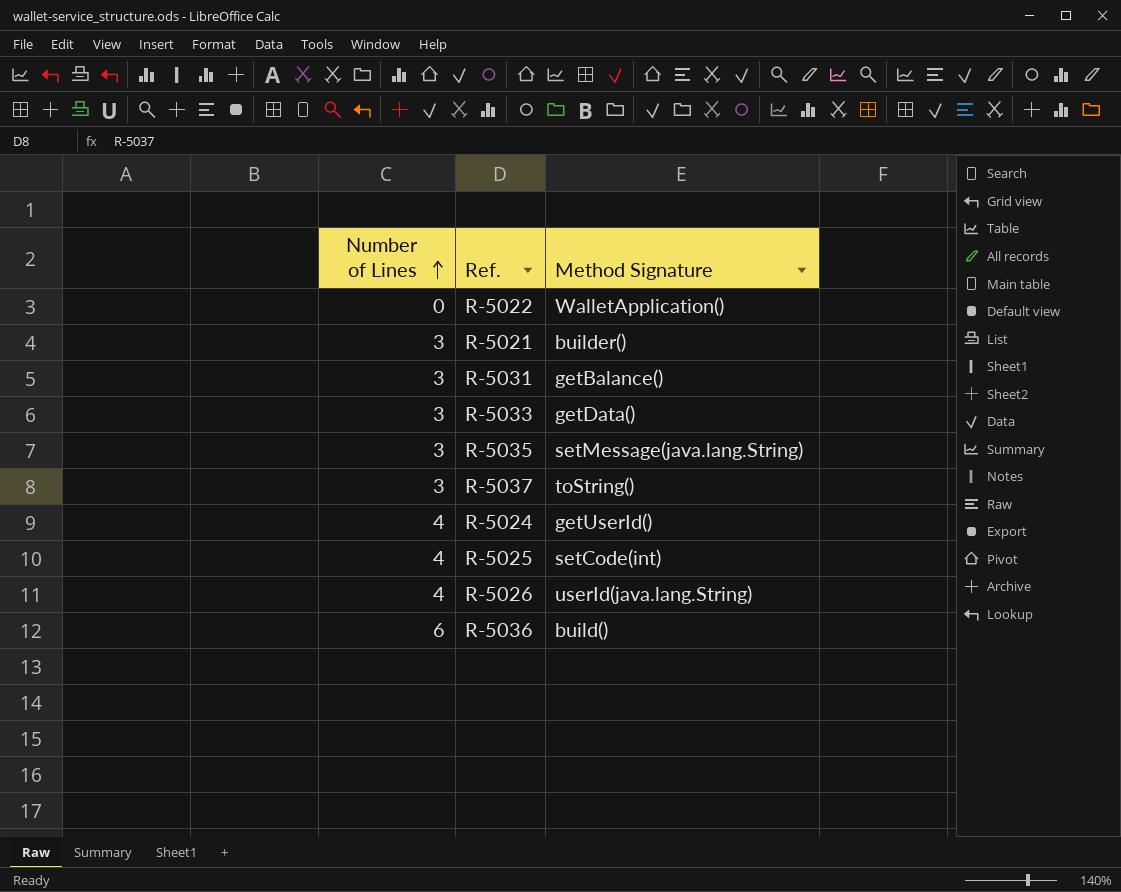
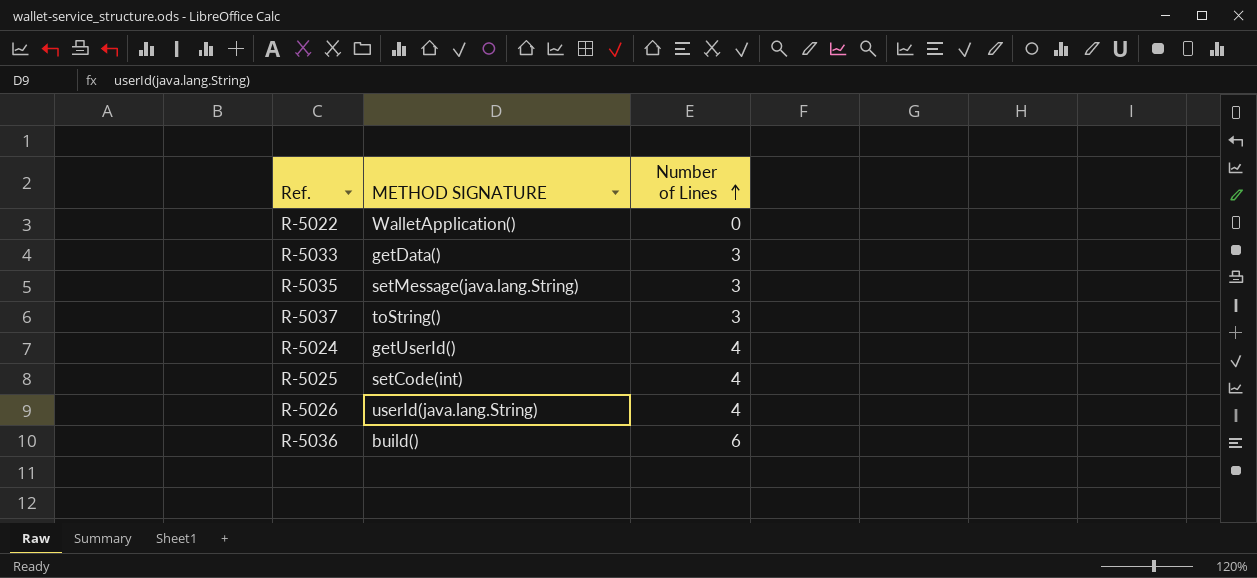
column name: Method Signature -> METHOD SIGNATURE
column Number of Lines | position: 1 -> 3
row R-5021: 3 | builder() -> none
row R-5031: 3 | getBalance() -> none

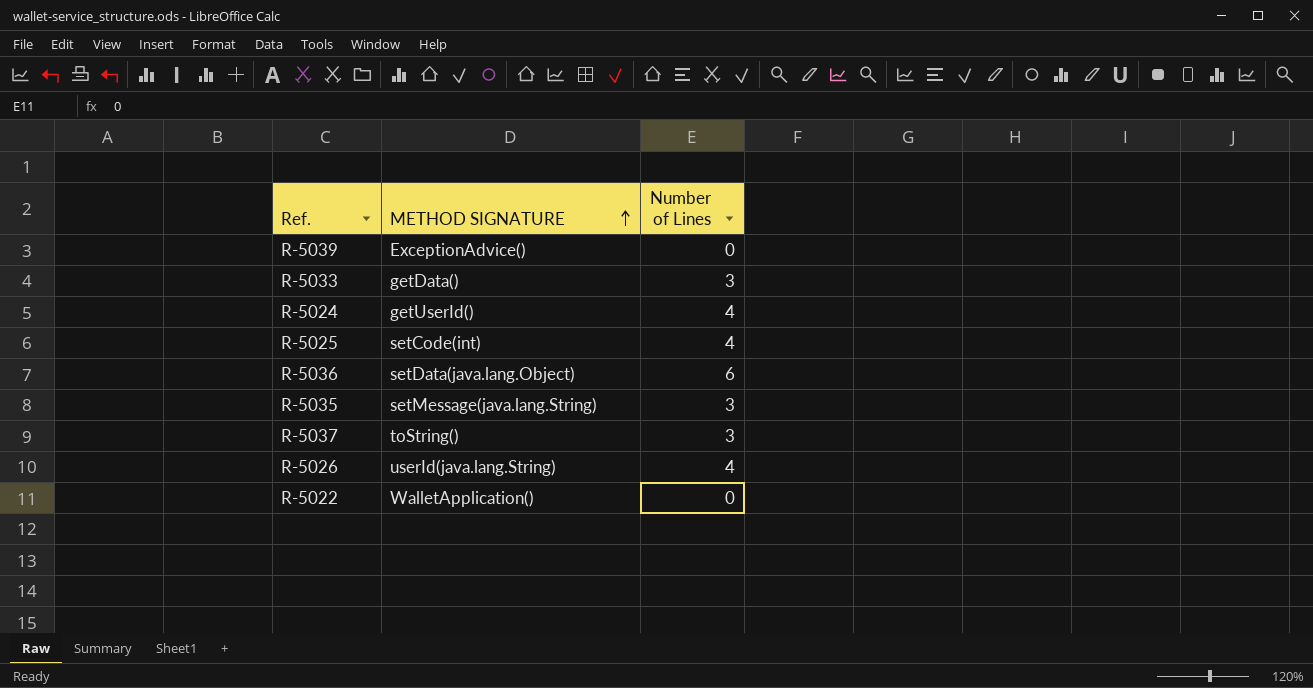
row order: Number of Lines ascending -> METHOD SIGNATURE ascending
row R-5039: none -> ExceptionAdvice() | 0
R-5036 | METHOD SIGNATURE: build() -> setData(java.lang.Object)

